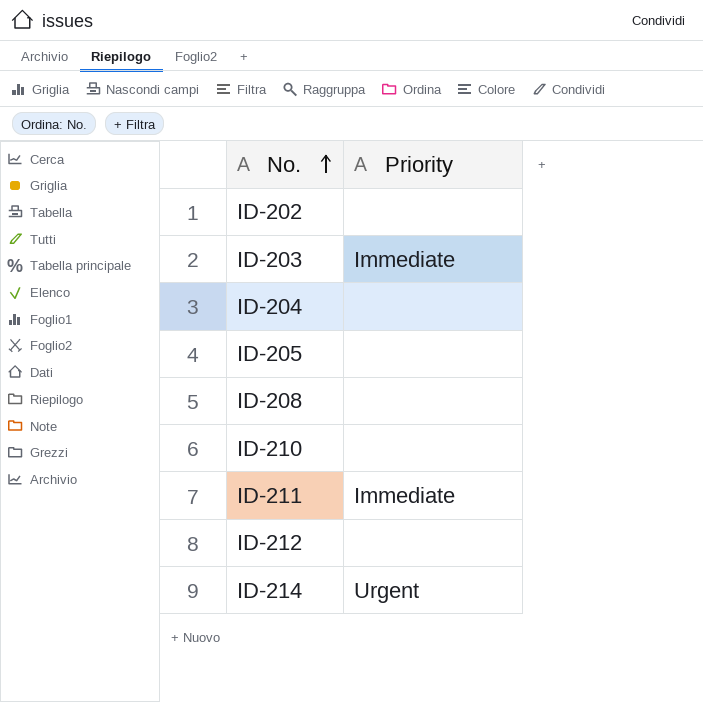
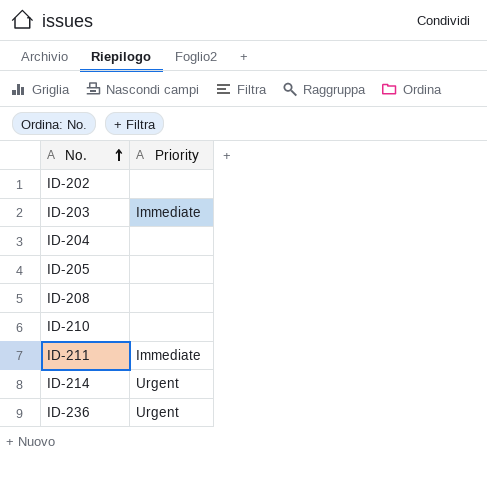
row ID-212: none -> none
row ID-236: none -> Urgent

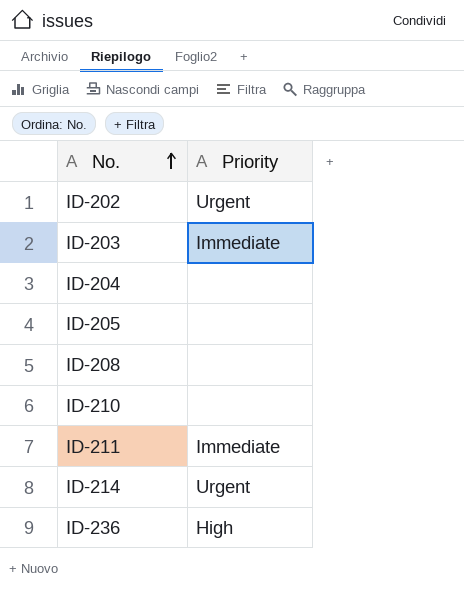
ID-202 | Priority: none -> Urgent
ID-236 | Priority: Urgent -> High

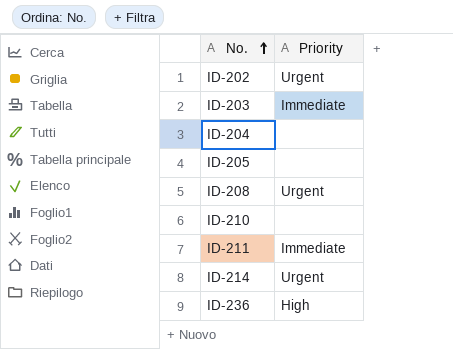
ID-208 | Priority: none -> Urgent

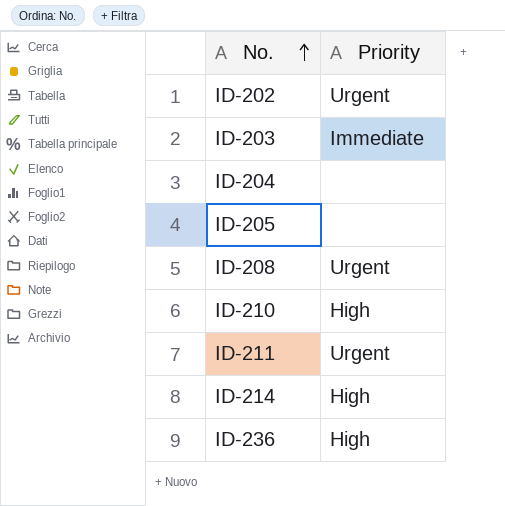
ID-210 | Priority: none -> High
ID-211 | Priority: Immediate -> Urgent
ID-214 | Priority: Urgent -> High

